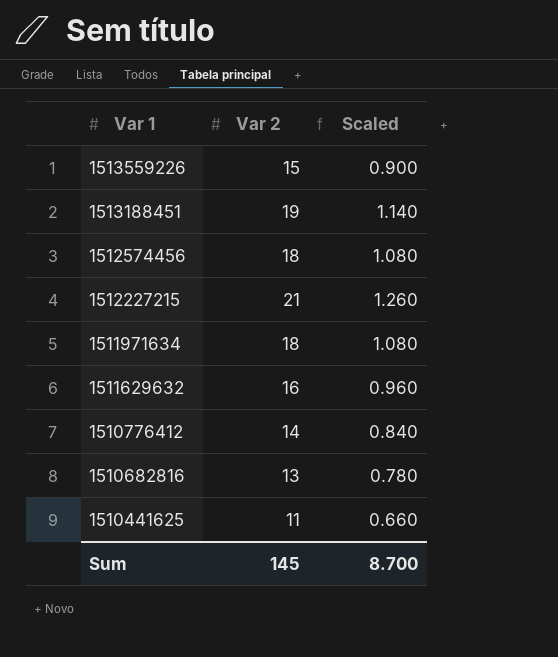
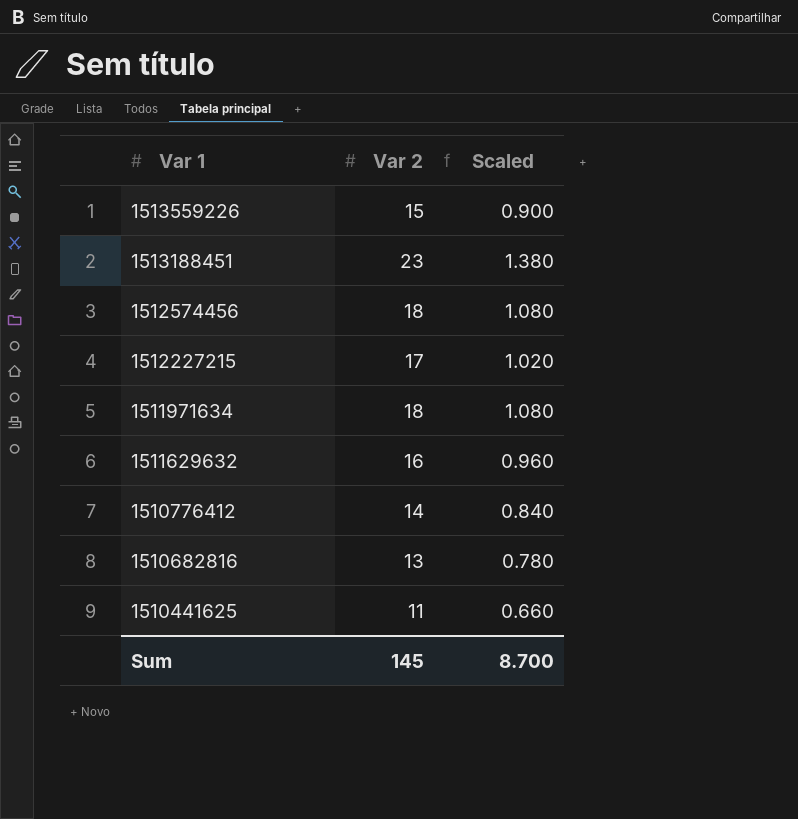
1513188451 | Var 2: 19 -> 23
1513188451 | Scaled: 1.140 -> 1.380
1512227215 | Var 2: 21 -> 17
1512227215 | Scaled: 1.260 -> 1.020

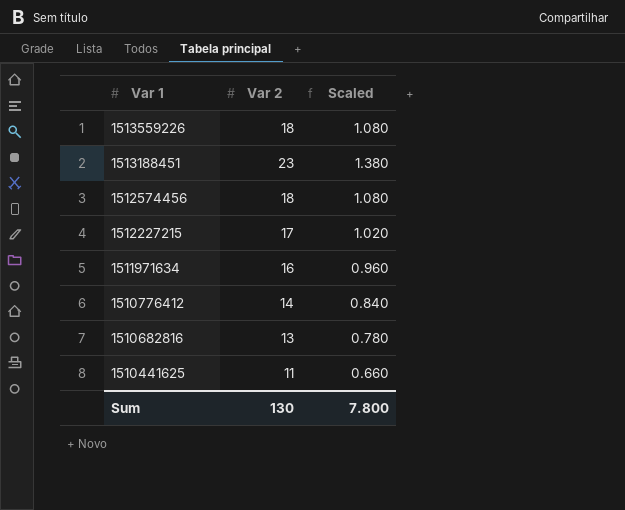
row 1511629632: 16 | 0.960 -> none
1513559226 | Var 2: 15 -> 18
1513559226 | Scaled: 0.900 -> 1.080
1511971634 | Var 2: 18 -> 16
1511971634 | Scaled: 1.080 -> 0.960
Sum | Var 2: 145 -> 130
Sum | Scaled: 8.700 -> 7.800

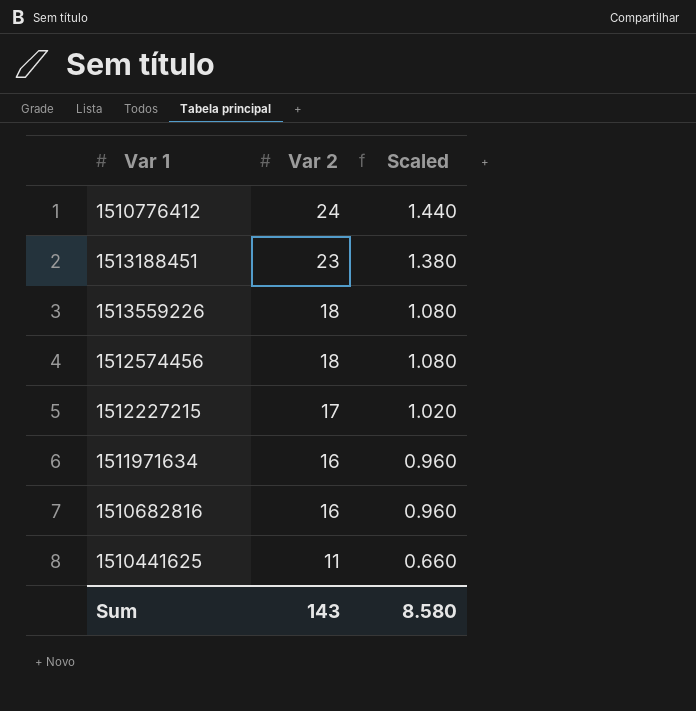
row order: Var 1 descending -> Var 2 descending
1510776412 | Var 2: 14 -> 24
1510776412 | Scaled: 0.840 -> 1.440
1510682816 | Var 2: 13 -> 16
1510682816 | Scaled: 0.780 -> 0.960
Sum | Var 2: 130 -> 143
Sum | Scaled: 7.800 -> 8.580

